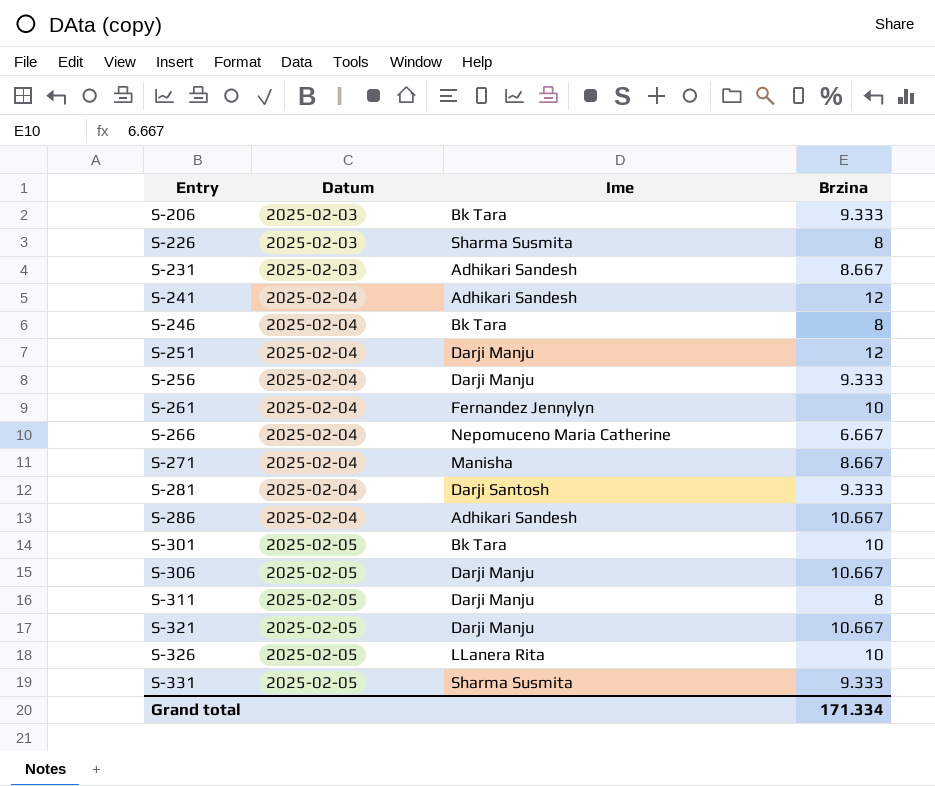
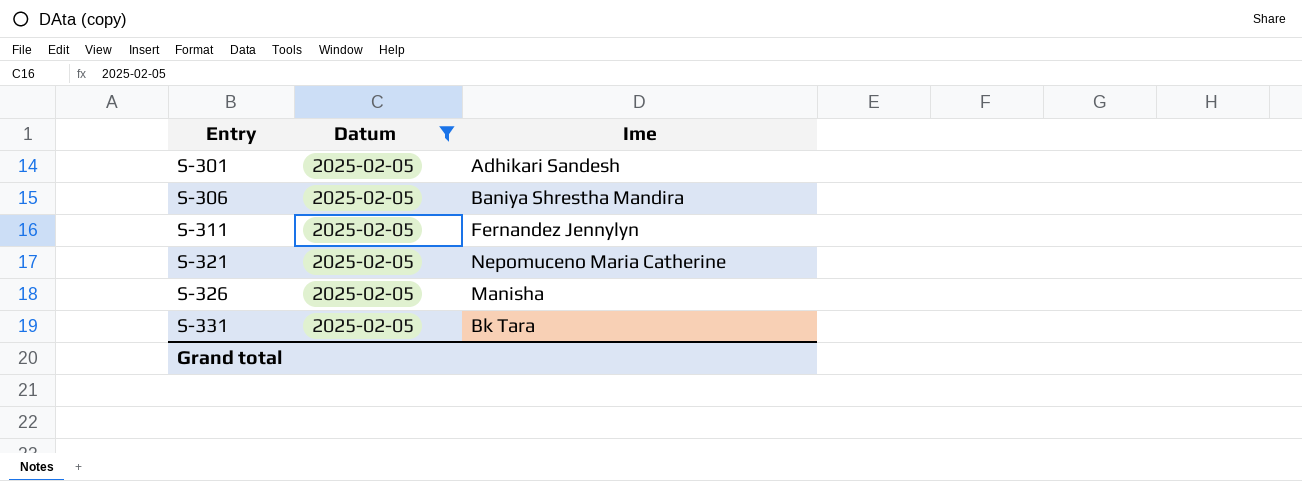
filter: none -> Datum = 2025-02-05
column Brzina | position: 4 -> none
S-301 | Ime: Bk Tara -> Adhikari Sandesh
S-306 | Ime: Darji Manju -> Baniya Shrestha Mandira
S-311 | Ime: Darji Manju -> Fernandez Jennylyn
S-321 | Ime: Darji Manju -> Nepomuceno Maria Catherine
S-326 | Ime: LLanera Rita -> Manisha
S-331 | Ime: Sharma Susmita -> Bk Tara

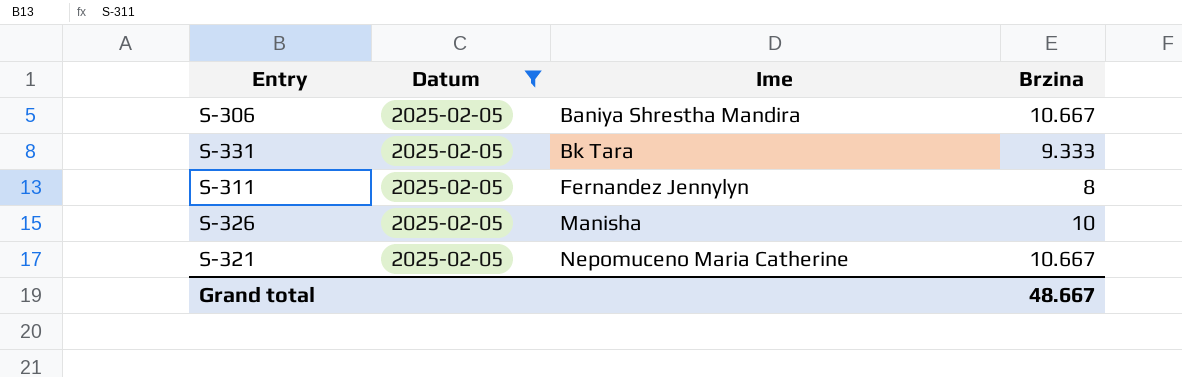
row order: Entry ascending -> Ime ascending
column Brzina | position: none -> 4
row S-301: 2025-02-05 | Adhikari Sandesh -> none

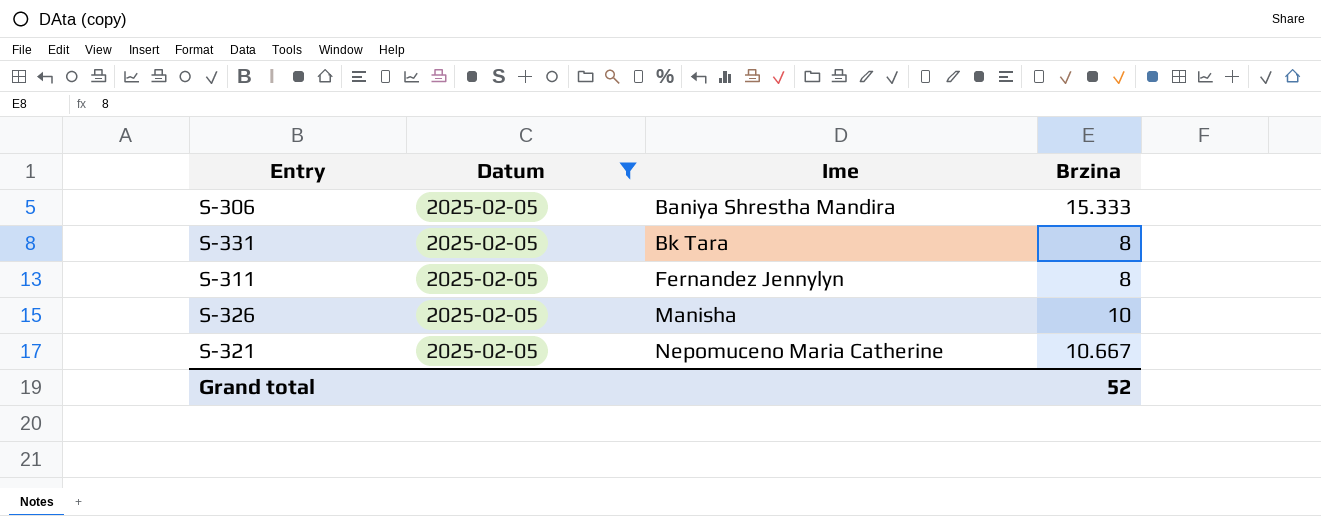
S-306 | Brzina: 10.667 -> 15.333
S-331 | Brzina: 9.333 -> 8
Grand total | Brzina: 48.667 -> 52

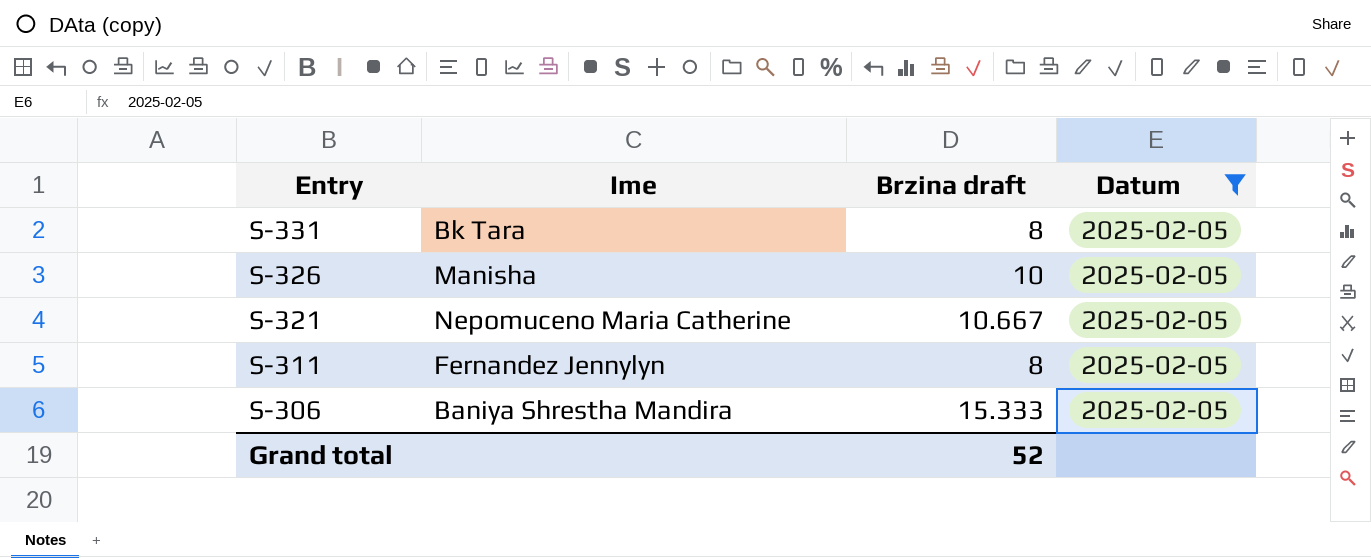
row order: Ime ascending -> Entry descending
column name: Brzina -> Brzina draft
column Datum | position: 2 -> 4

